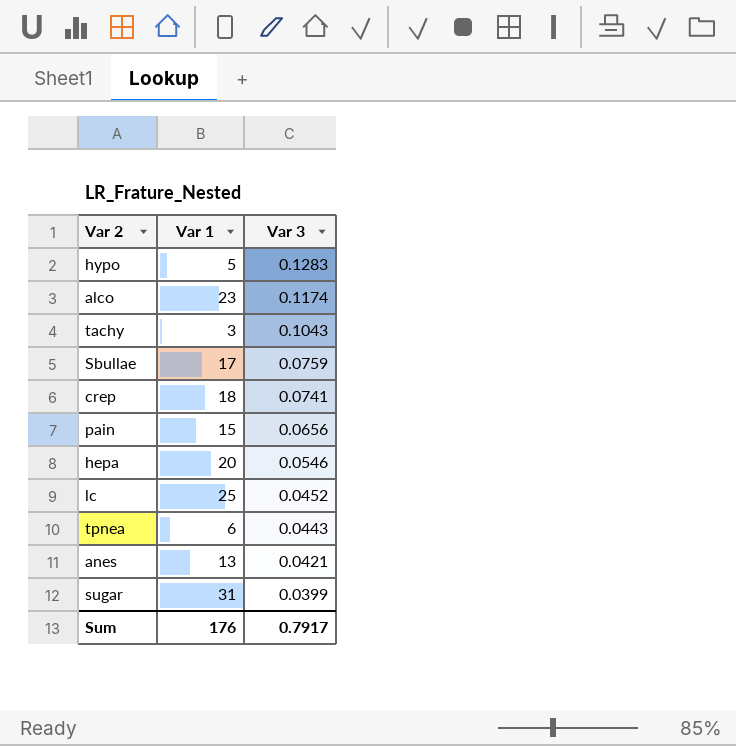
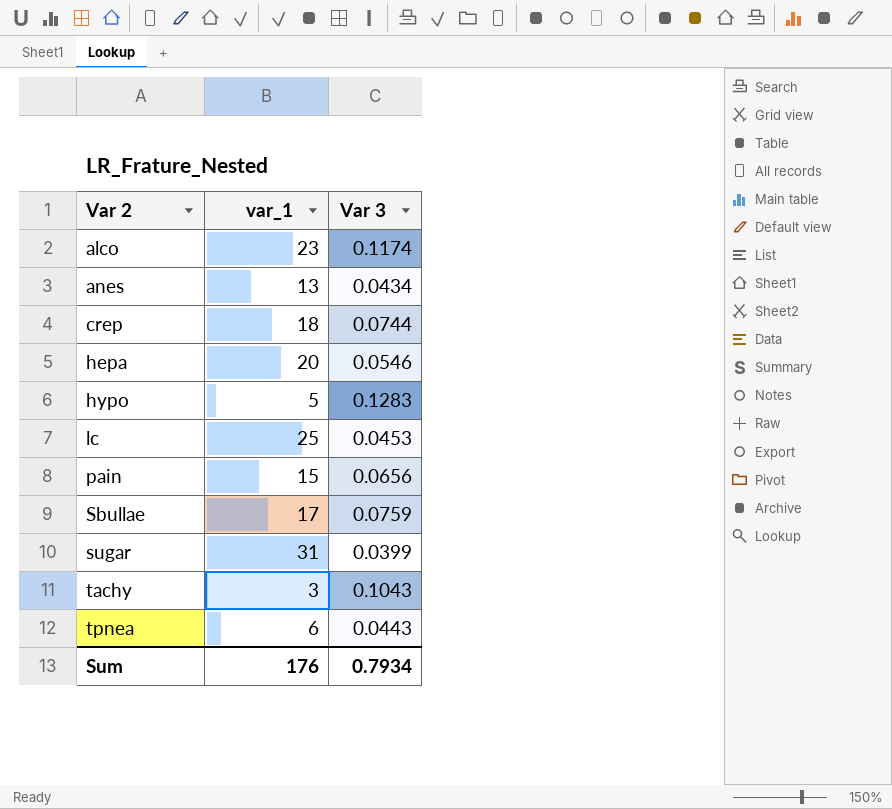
row order: Var 3 descending -> Var 2 ascending
column name: Var 1 -> var_1
anes | Var 3: 0.0421 -> 0.0434
crep | Var 3: 0.0741 -> 0.0744
lc | Var 3: 0.0452 -> 0.0453
Sum | Var 3: 0.7917 -> 0.7934

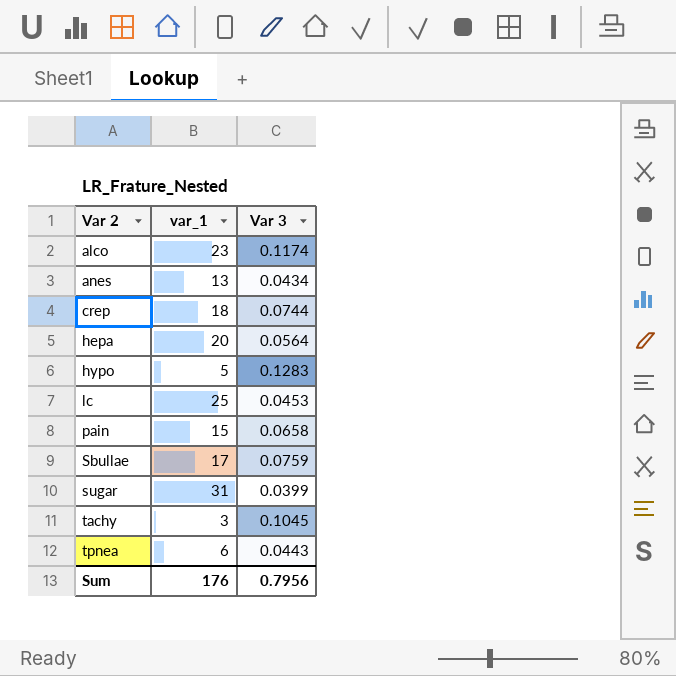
hepa | Var 3: 0.0546 -> 0.0564
pain | Var 3: 0.0656 -> 0.0658
tachy | Var 3: 0.1043 -> 0.1045
Sum | Var 3: 0.7934 -> 0.7956

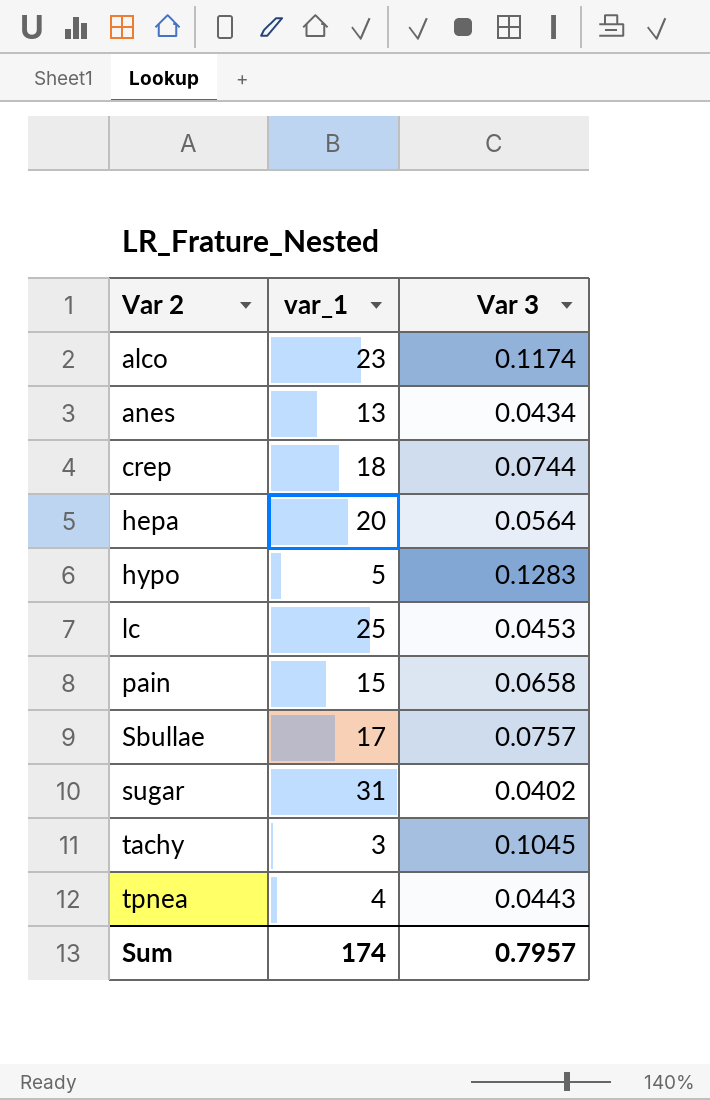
Sbullae | Var 3: 0.0759 -> 0.0757
sugar | Var 3: 0.0399 -> 0.0402
tpnea | var_1: 6 -> 4
Sum | var_1: 176 -> 174
Sum | Var 3: 0.7956 -> 0.7957

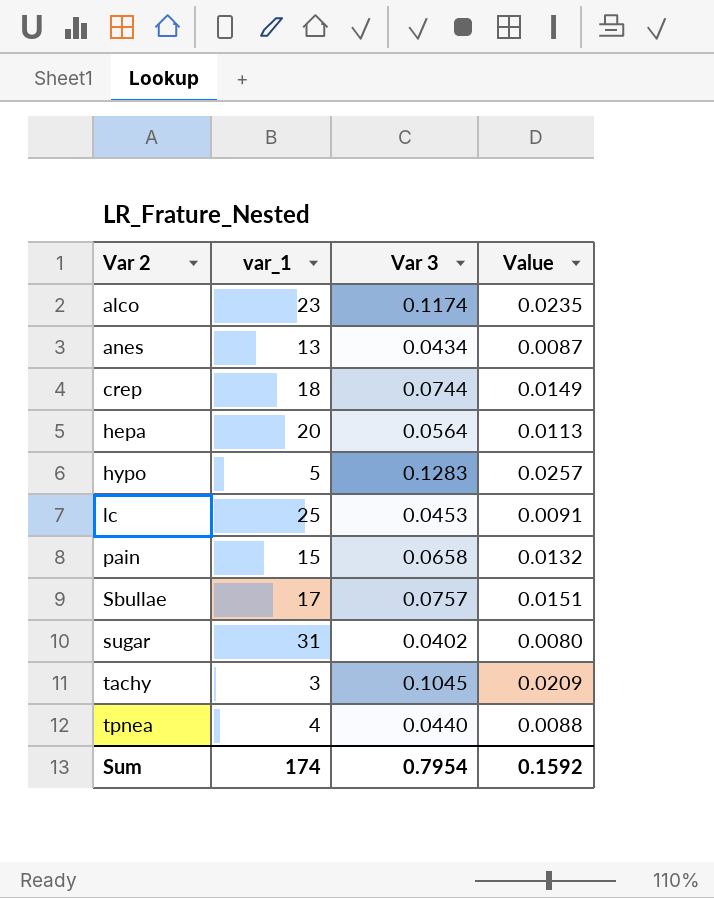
column Value | formula: none -> [Var 3] * 0.2
tpnea | Var 3: 0.0443 -> 0.0440
Sum | Var 3: 0.7957 -> 0.7954

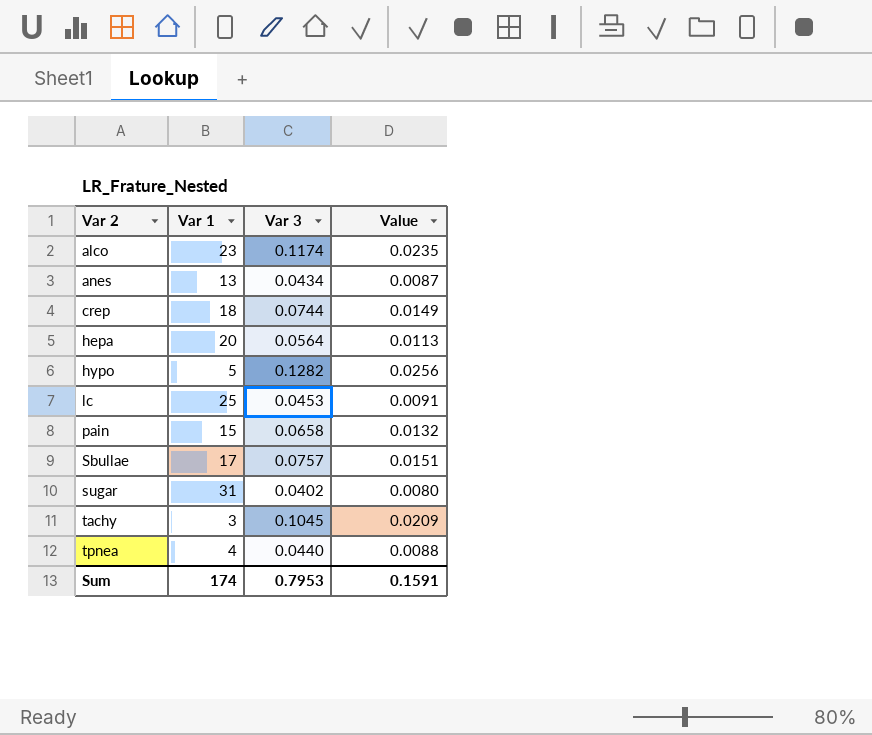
column name: var_1 -> Var 1
hypo | Var 3: 0.1283 -> 0.1282
hypo | Value: 0.0257 -> 0.0256
Sum | Var 3: 0.7954 -> 0.7953
Sum | Value: 0.1592 -> 0.1591

